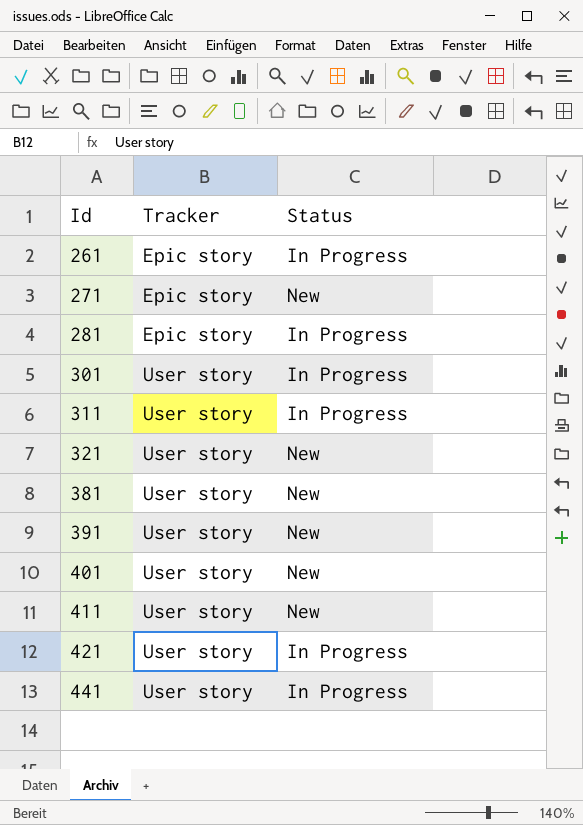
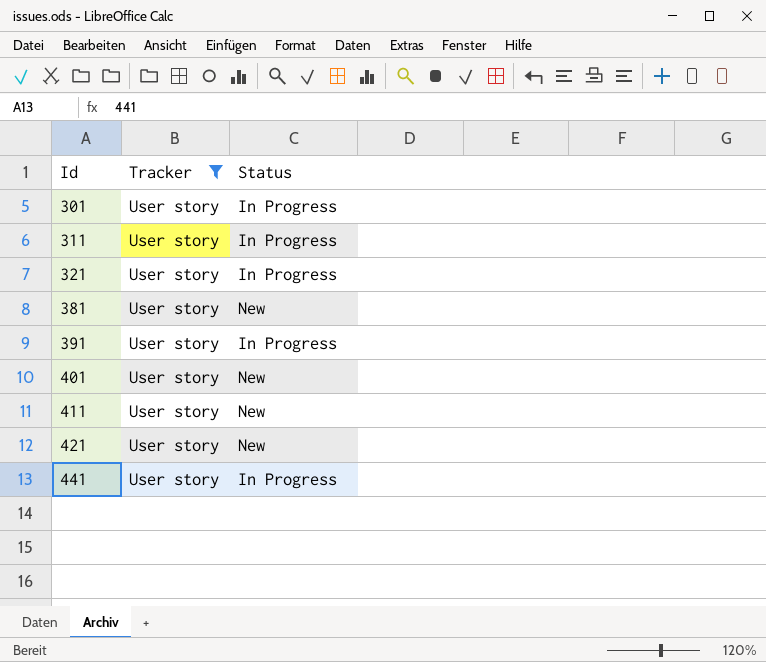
filter: none -> Tracker = User story
321 | Status: New -> In Progress
391 | Status: New -> In Progress
421 | Status: In Progress -> New

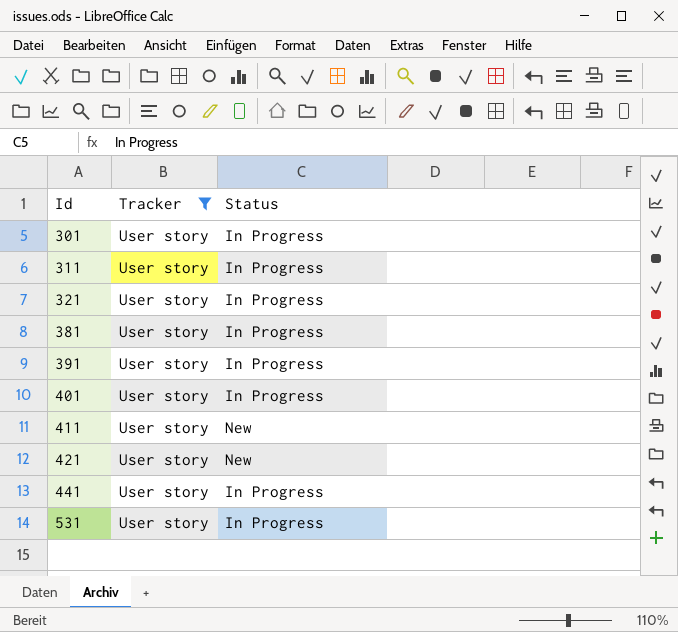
381 | Status: New -> In Progress
401 | Status: New -> In Progress
row 531: none -> User story | In Progress

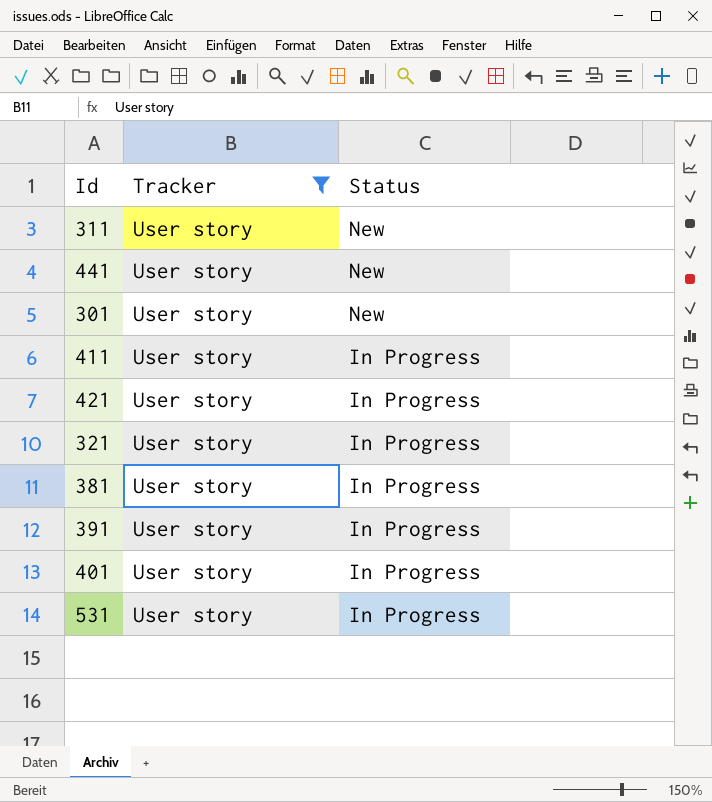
row order: Id ascending -> Status descending
311 | Status: In Progress -> New
441 | Status: In Progress -> New
301 | Status: In Progress -> New
411 | Status: New -> In Progress
421 | Status: New -> In Progress

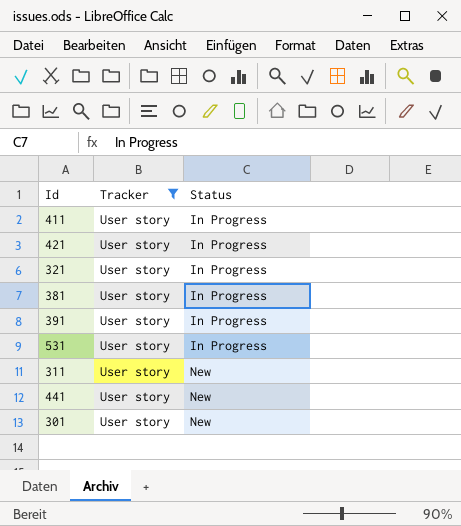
row order: Status descending -> Status ascending
row 401: User story | In Progress -> none

